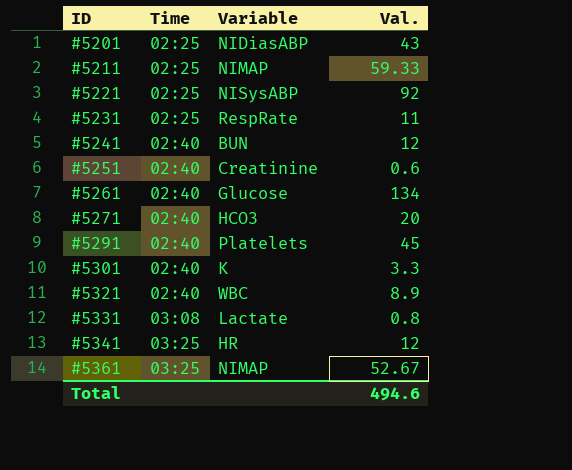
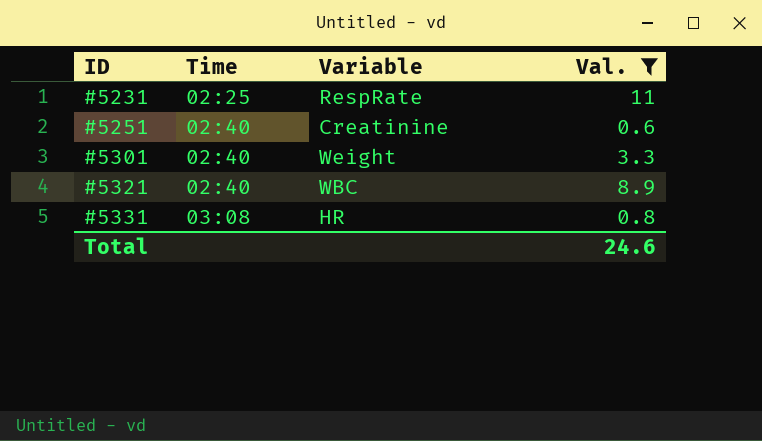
filter: none -> Val. <= 11
#5301 | Variable: K -> Weight
#5331 | Variable: Lactate -> HR
Total | Val.: 494.6 -> 24.6

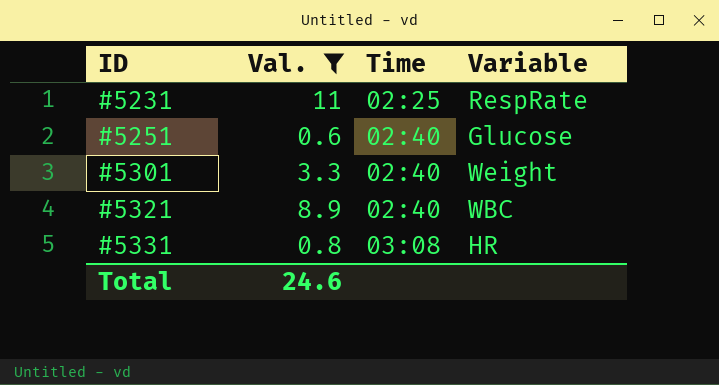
column Val. | position: 4 -> 2
#5251 | Variable: Creatinine -> Glucose

